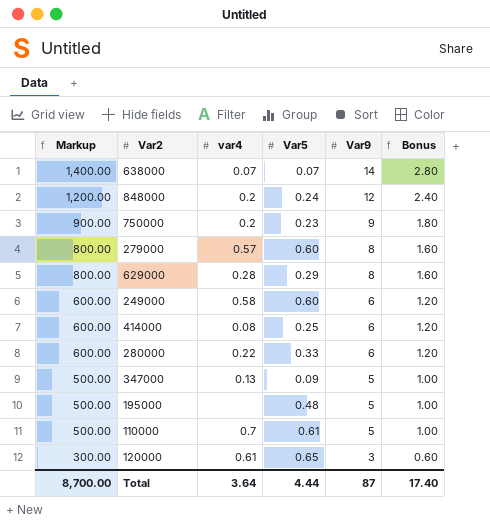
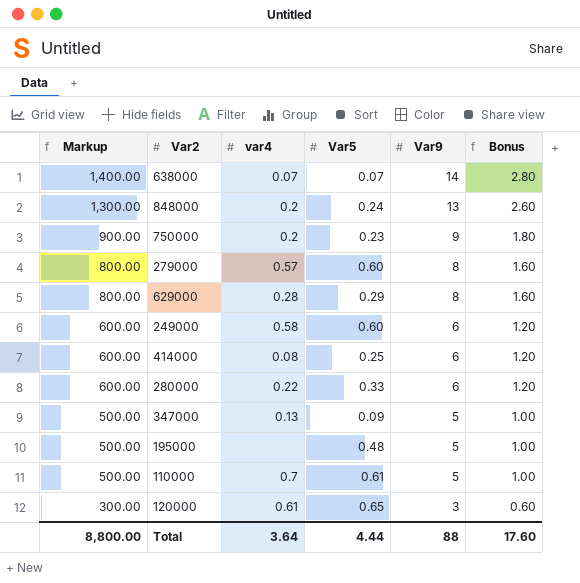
848000 | Markup: 1,200.00 -> 1,300.00
848000 | Var9: 12 -> 13
848000 | Bonus: 2.40 -> 2.60
Total | Markup: 8,700.00 -> 8,800.00
Total | Var9: 87 -> 88
Total | Bonus: 17.40 -> 17.60

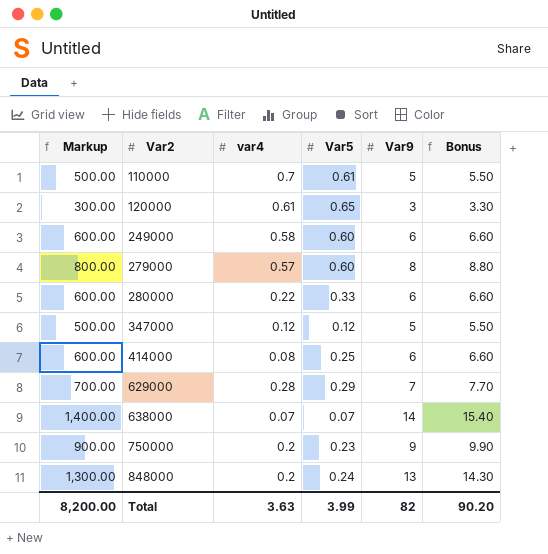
row order: Markup descending -> Var2 ascending
column Bonus | formula: [Var9] * 0.2 -> [Var9] * 1.1
row 195000: 500.00 | none | 0.48 | 5 | 1.00 -> none
347000 | var4: 0.13 -> 0.12
347000 | Var5: 0.09 -> 0.12
629000 | Markup: 800.00 -> 700.00
629000 | Var9: 8 -> 7
Total | Markup: 8,800.00 -> 8,200.00
Total | var4: 3.64 -> 3.63
Total | Var5: 4.44 -> 3.99
Total | Var9: 88 -> 82
Total | Bonus: 17.60 -> 90.20

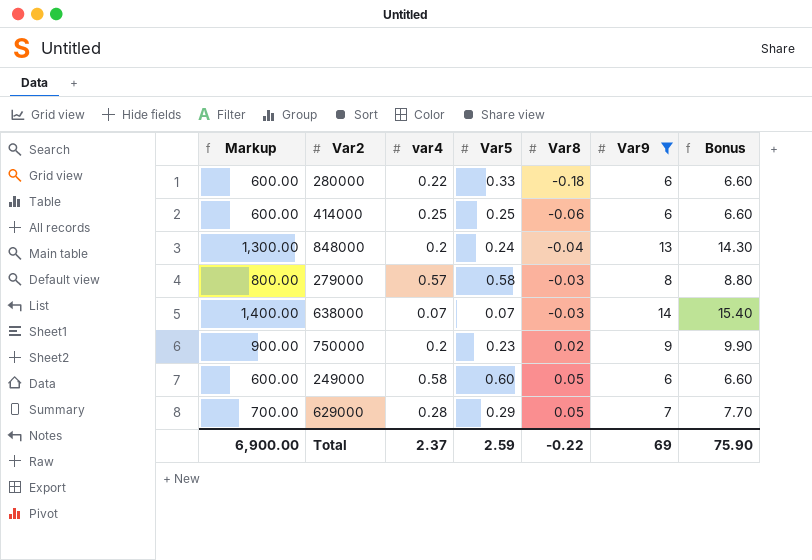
filter: none -> Var9 >= 6
row order: Var2 ascending -> Var8 ascending
column Var8 | position: none -> 5
414000 | var4: 0.08 -> 0.25
279000 | Var5: 0.60 -> 0.58
Total | Markup: 8,200.00 -> 6,900.00
Total | var4: 3.63 -> 2.37
Total | Var5: 3.99 -> 2.59
Total | Var9: 82 -> 69
Total | Bonus: 90.20 -> 75.90

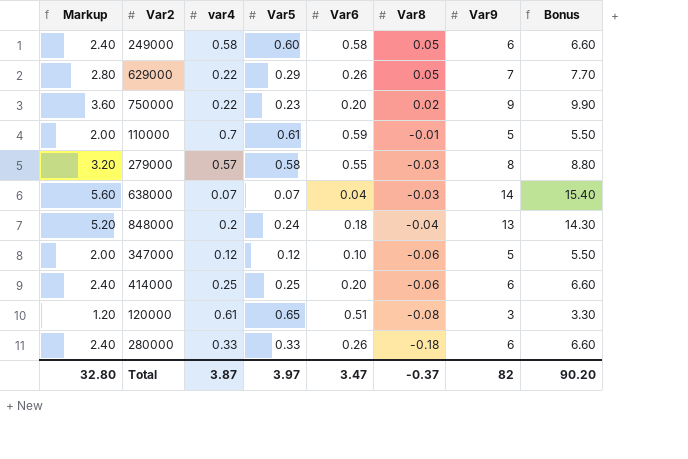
filter: Var9 >= 6 -> none
row order: Var8 ascending -> Var8 descending
column Markup | formula: [Var9] * 100 -> [Var9] * 0.4
column Var6 | position: none -> 5
629000 | var4: 0.28 -> 0.22
750000 | var4: 0.2 -> 0.22
280000 | var4: 0.22 -> 0.33
Total | Markup: 6,900.00 -> 32.80
Total | var4: 2.37 -> 3.87
Total | Var5: 2.59 -> 3.97
Total | Var8: -0.22 -> -0.37
Total | Var9: 69 -> 82
Total | Bonus: 75.90 -> 90.20

